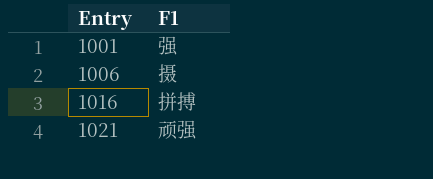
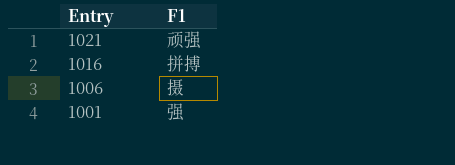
row order: Entry ascending -> Entry descending

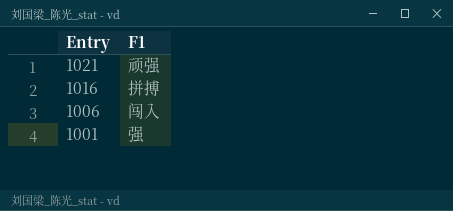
1006 | F1: 摄 -> 闯入

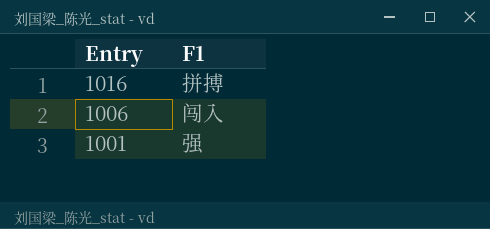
row 1021: 顽强 -> none

